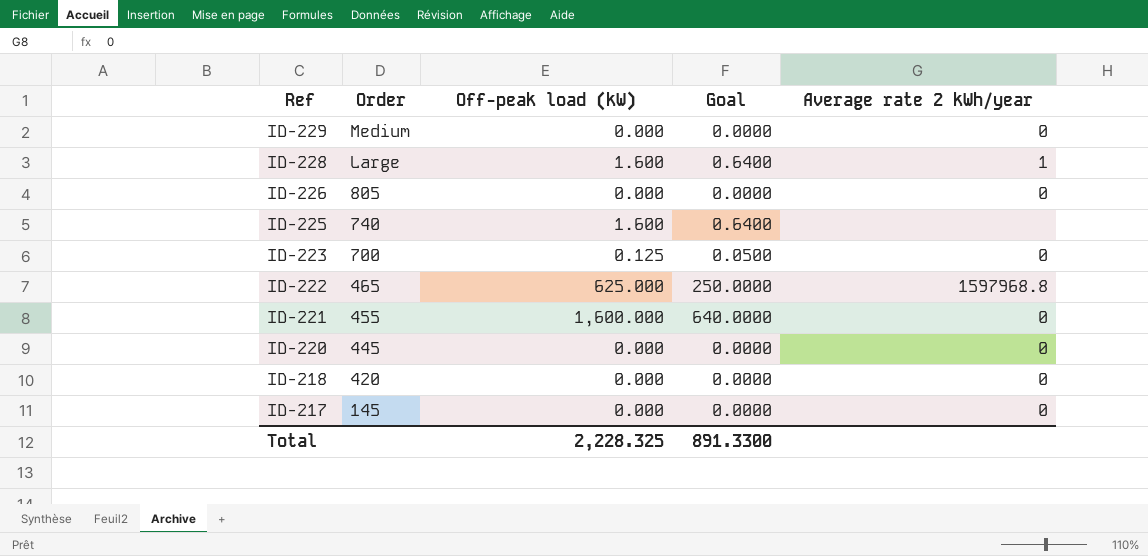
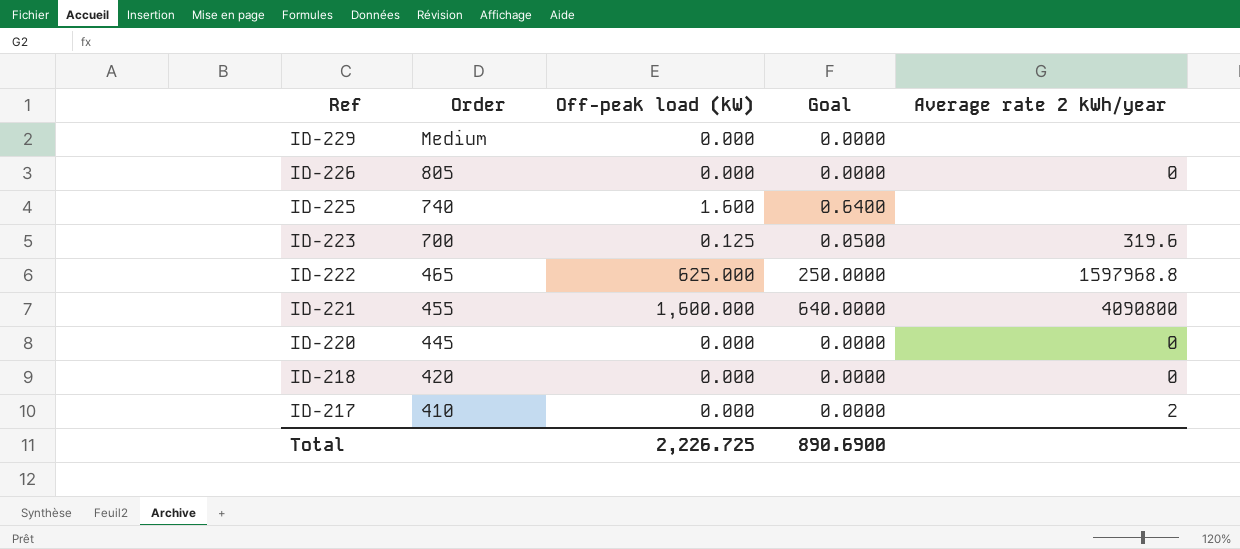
row ID-228: Large | 1.600 | 0.6400 | 1 -> none
ID-229 | Average rate 2 kWh/year: 0 -> none
ID-223 | Average rate 2 kWh/year: 0 -> 319.6
ID-221 | Average rate 2 kWh/year: 0 -> 4090800
ID-217 | Order: 145 -> 410
ID-217 | Average rate 2 kWh/year: 0 -> 2
Total | Off-peak load (kW): 2,228.325 -> 2,226.725
Total | Goal: 891.3300 -> 890.6900

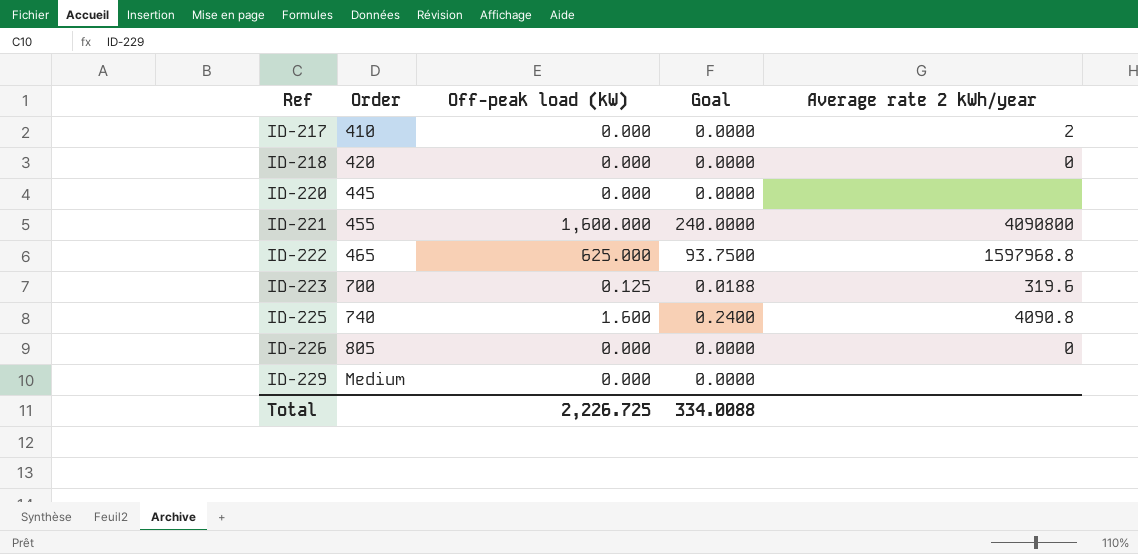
row order: Ref descending -> Ref ascending
column Goal | formula: [Off-peak load (kW)] * 0.4 -> [Off-peak load (kW)] * 0.15
ID-220 | Average rate 2 kWh/year: 0 -> none
ID-225 | Average rate 2 kWh/year: none -> 4090.8
Total | Goal: 890.6900 -> 334.0088

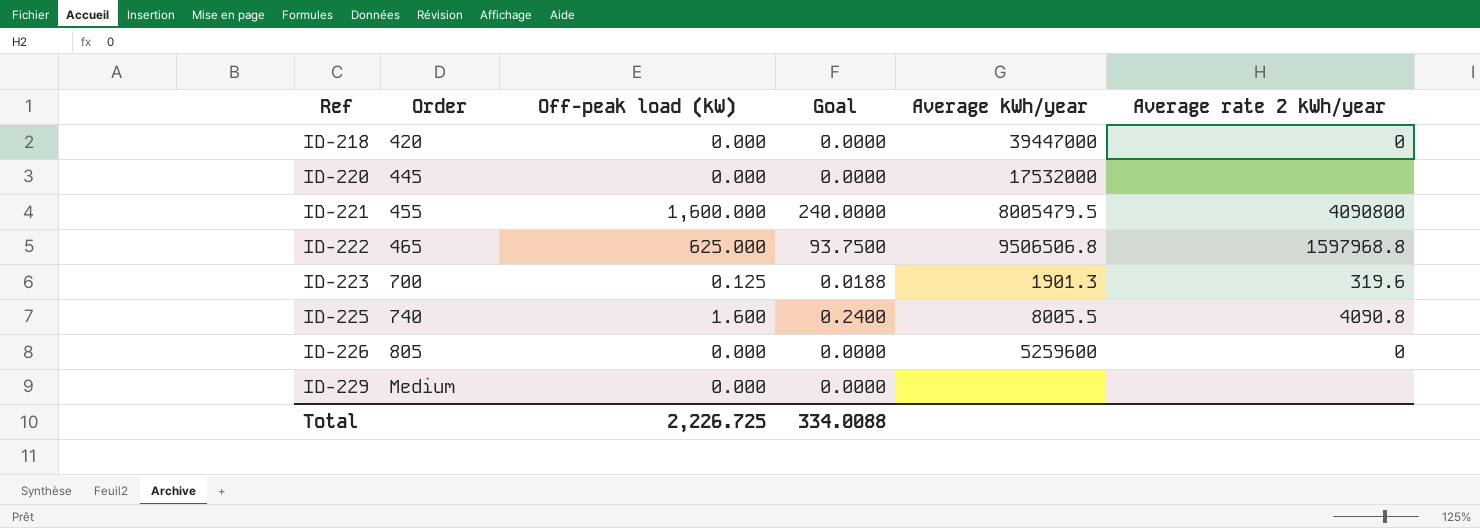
column Average kWh/year | position: none -> 5
row ID-217: 410 | 0.000 | 0.0000 | 2 -> none

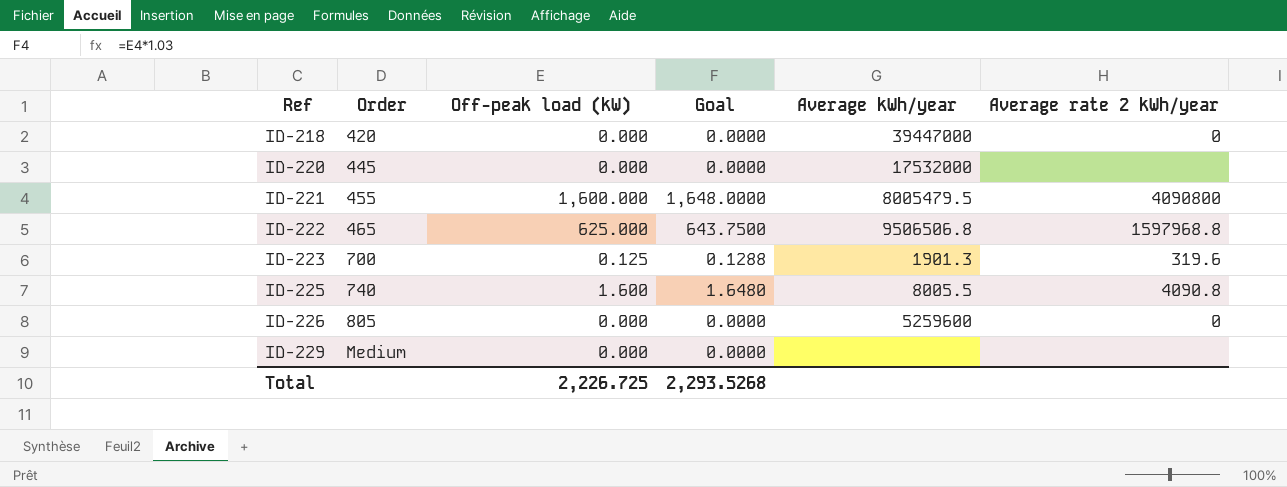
column Goal | formula: [Off-peak load (kW)] * 0.15 -> [Off-peak load (kW)] * 1.03
Total | Goal: 334.0088 -> 2,293.5268

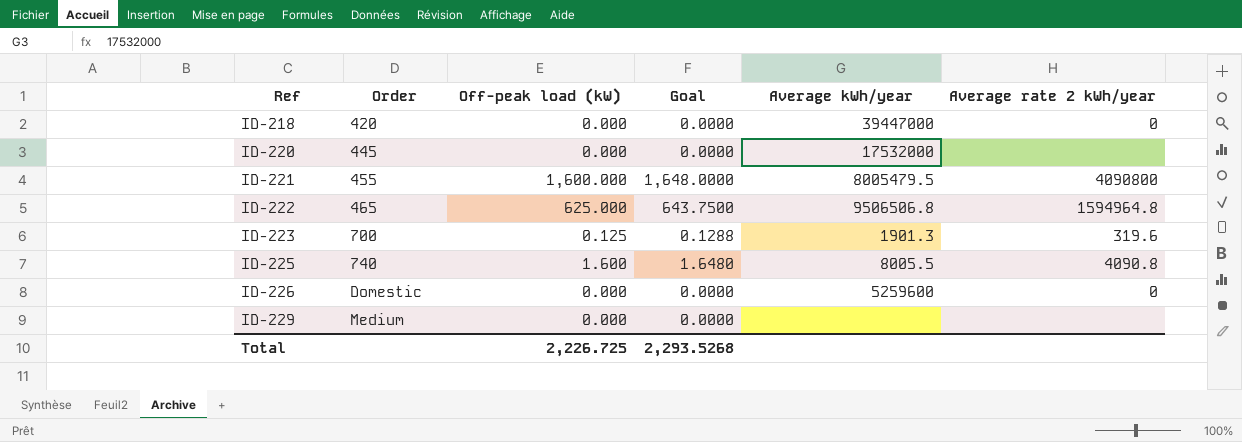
ID-222 | Average rate 2 kWh/year: 1597968.8 -> 1594964.8
ID-226 | Order: 805 -> Domestic

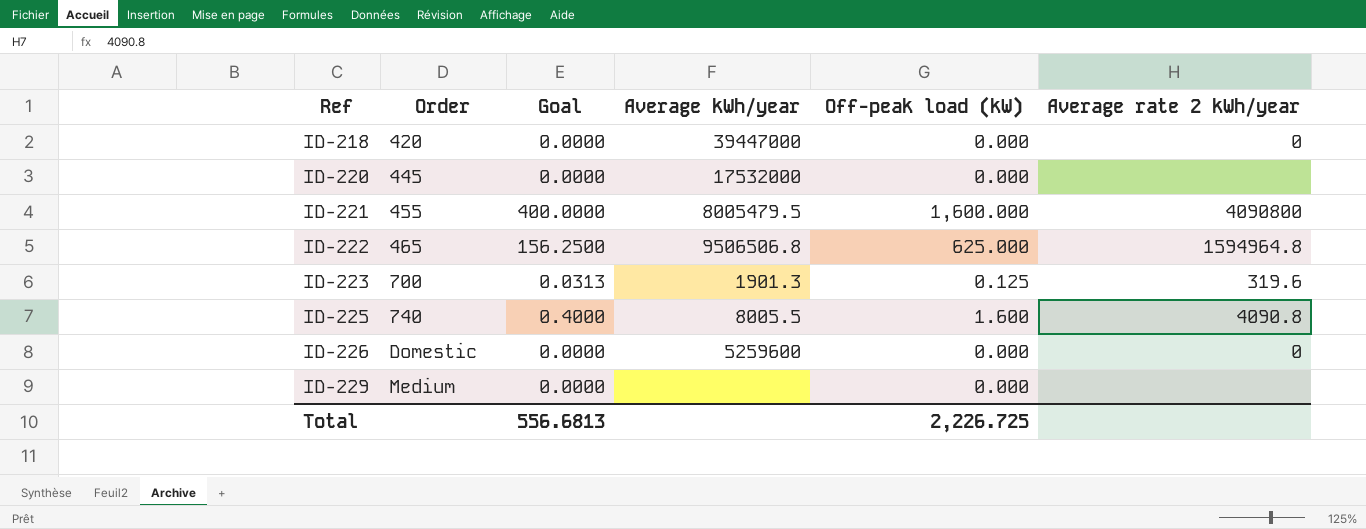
column Goal | formula: [Off-peak load (kW)] * 1.03 -> [Off-peak load (kW)] * 0.25
column Off-peak load (kW) | position: 3 -> 5
Total | Goal: 2,293.5268 -> 556.6813

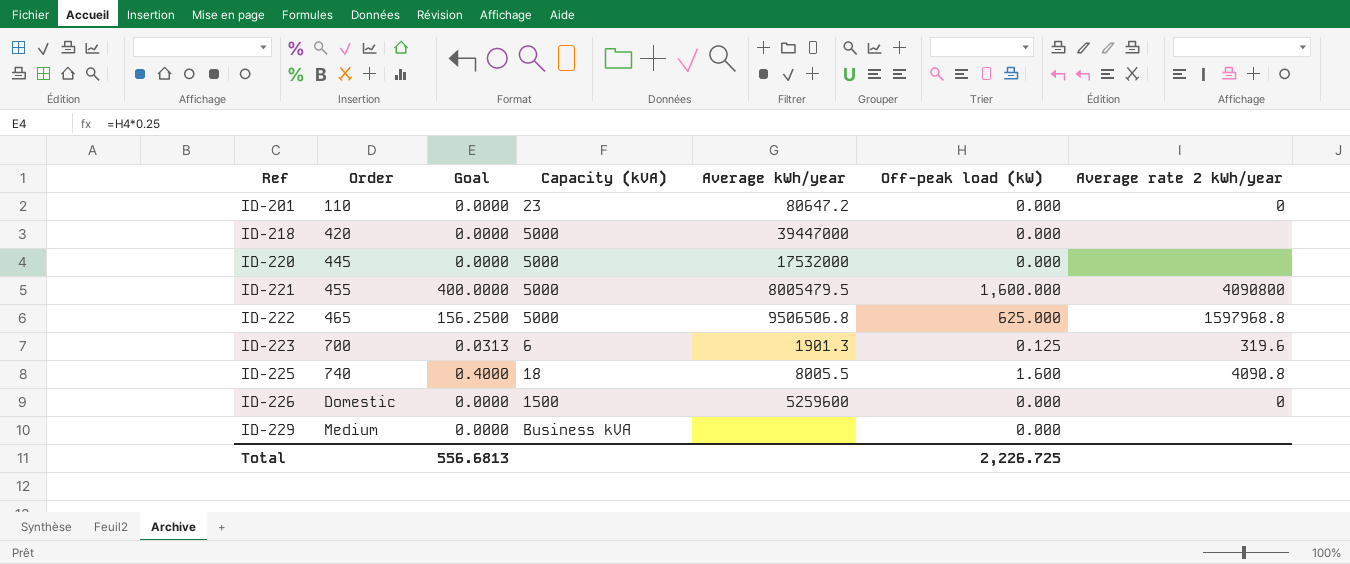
column Capacity (kVA) | position: none -> 4
row ID-201: none -> 110 | 0.0000 | 23 | 80647.2 | 0.000 | 0
ID-218 | Average rate 2 kWh/year: 0 -> none
ID-222 | Average rate 2 kWh/year: 1594964.8 -> 1597968.8

